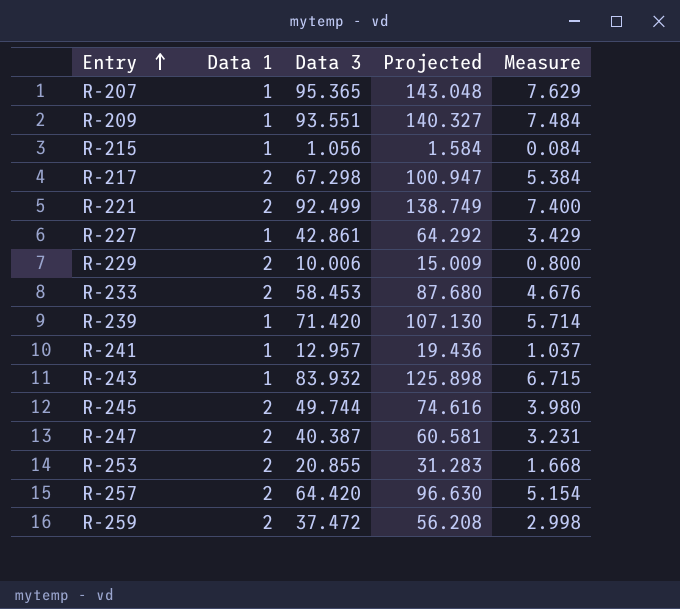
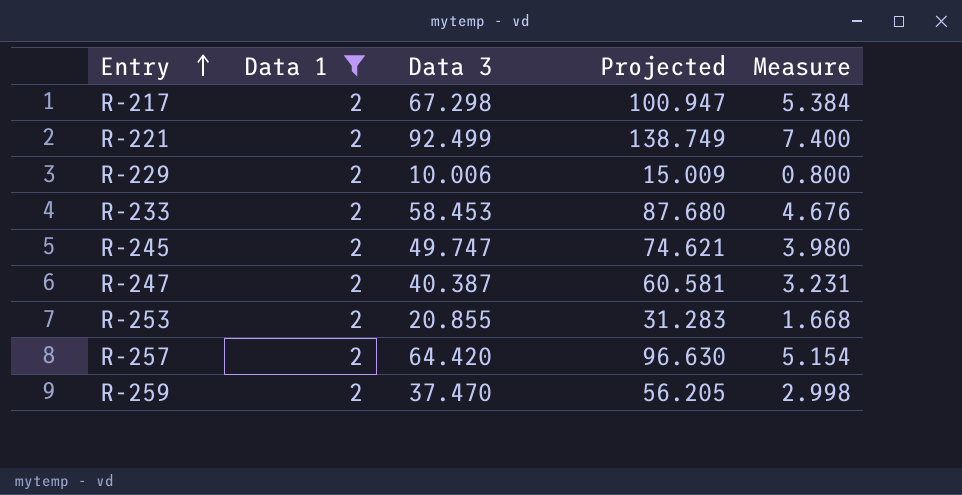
filter: none -> Data 1 = 2
R-245 | Data 3: 49.744 -> 49.747
R-245 | Projected: 74.616 -> 74.621
R-259 | Data 3: 37.472 -> 37.470
R-259 | Projected: 56.208 -> 56.205

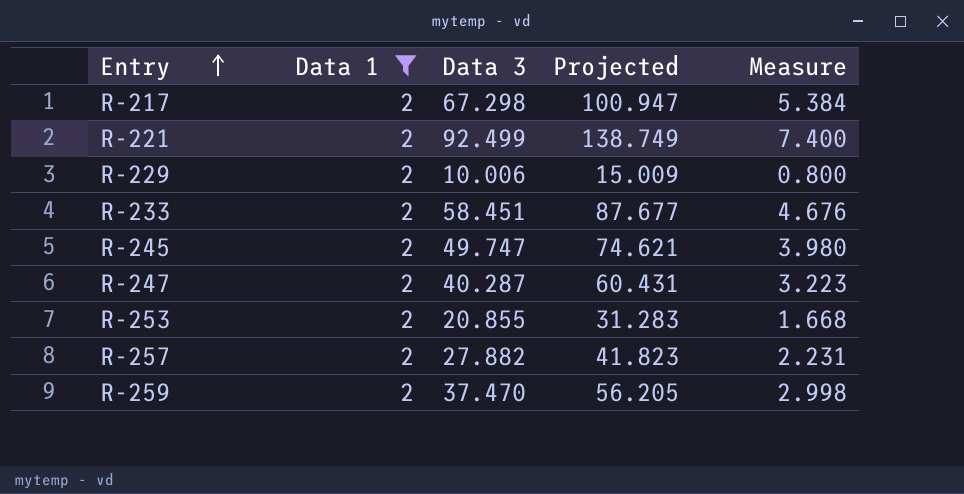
R-233 | Data 3: 58.453 -> 58.451
R-233 | Projected: 87.680 -> 87.677
R-247 | Data 3: 40.387 -> 40.287
R-247 | Projected: 60.581 -> 60.431
R-247 | Measure: 3.231 -> 3.223
R-257 | Data 3: 64.420 -> 27.882
R-257 | Projected: 96.630 -> 41.823
R-257 | Measure: 5.154 -> 2.231

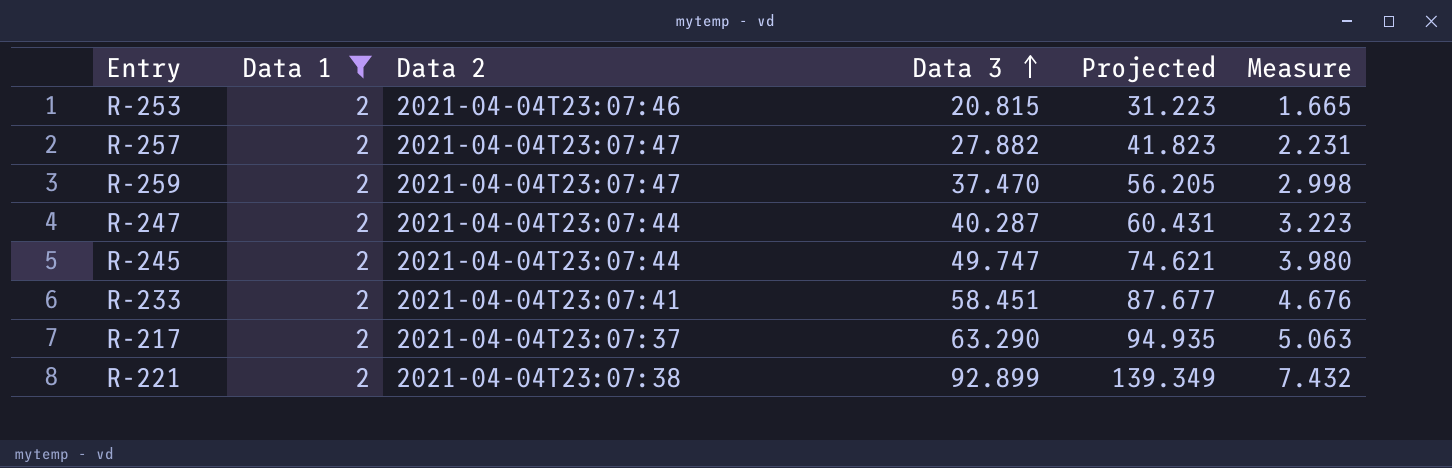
row order: Entry ascending -> Data 3 ascending
column Data 2 | position: none -> 3
row R-229: 2 | 10.006 | 15.009 | 0.800 -> none
R-253 | Data 3: 20.855 -> 20.815
R-253 | Projected: 31.283 -> 31.223
R-253 | Measure: 1.668 -> 1.665
R-217 | Data 3: 67.298 -> 63.290
R-217 | Projected: 100.947 -> 94.935
R-217 | Measure: 5.384 -> 5.063
R-221 | Data 3: 92.499 -> 92.899
R-221 | Projected: 138.749 -> 139.349
R-221 | Measure: 7.400 -> 7.432

